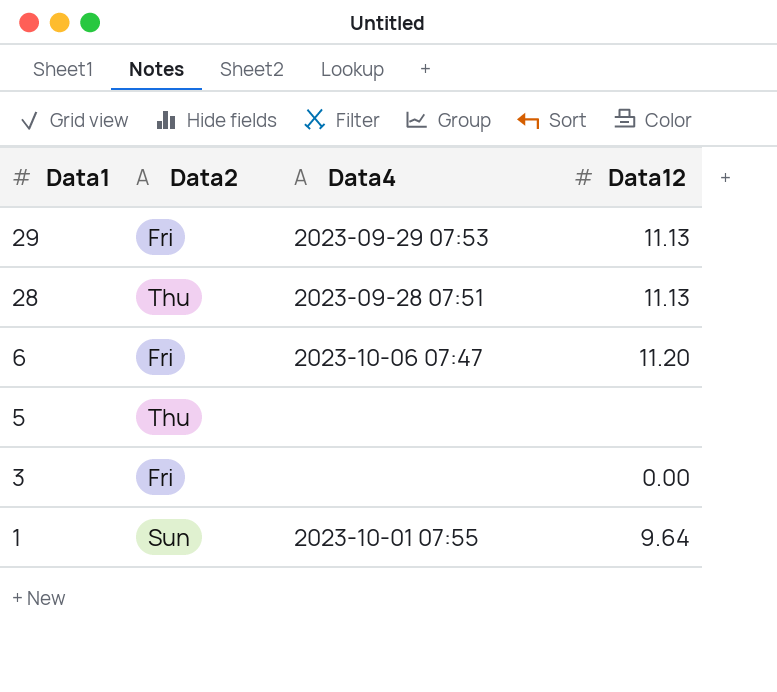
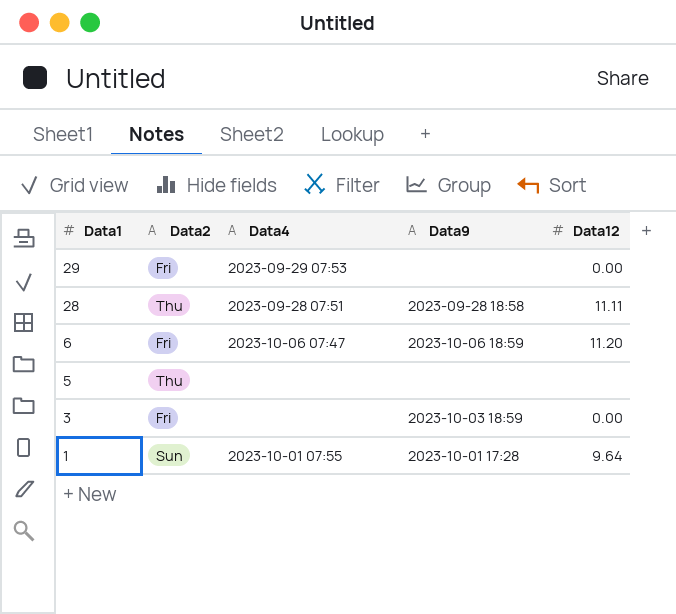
column Data9 | position: none -> 4
29 | Data12: 11.13 -> 0.00
28 | Data12: 11.13 -> 11.11

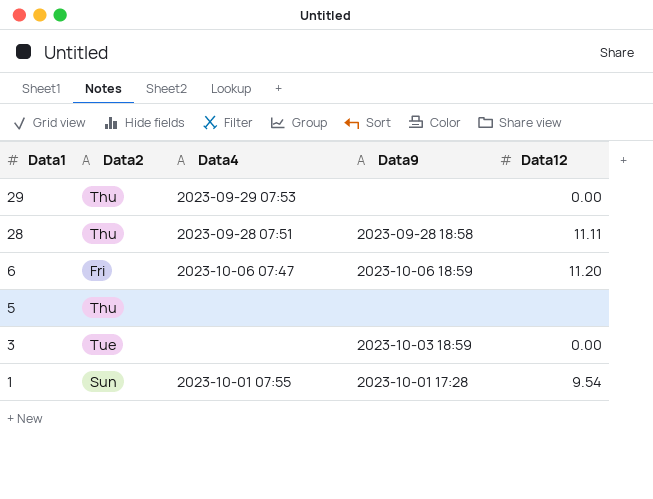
29 | Data2: Fri -> Thu
3 | Data2: Fri -> Tue
1 | Data12: 9.64 -> 9.54

